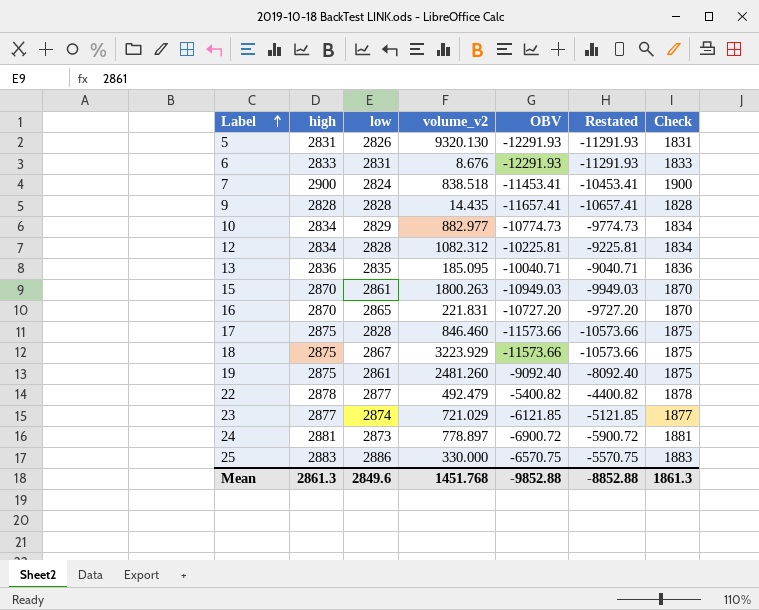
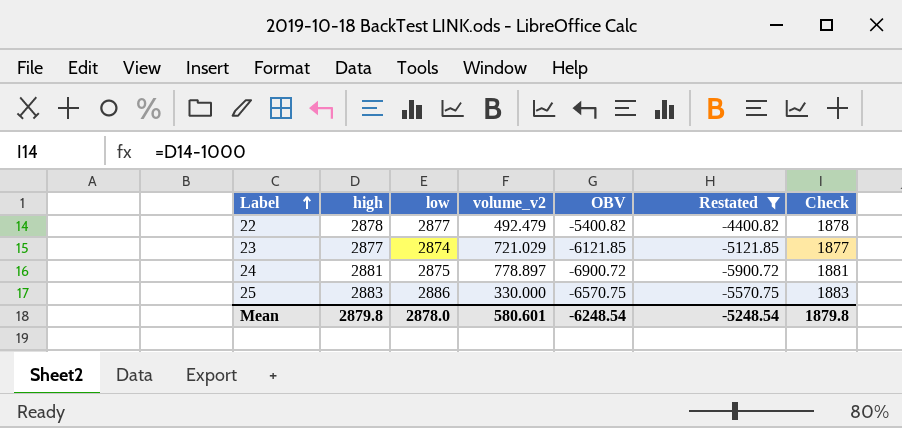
filter: none -> Restated >= -5900.72
24 | low: 2873 -> 2875
Mean | high: 2861.3 -> 2879.8
Mean | low: 2849.6 -> 2878.0
Mean | volume_v2: 1451.768 -> 580.601
Mean | OBV: -9852.88 -> -6248.54
Mean | Restated: -8852.88 -> -5248.54
Mean | Check: 1861.3 -> 1879.8

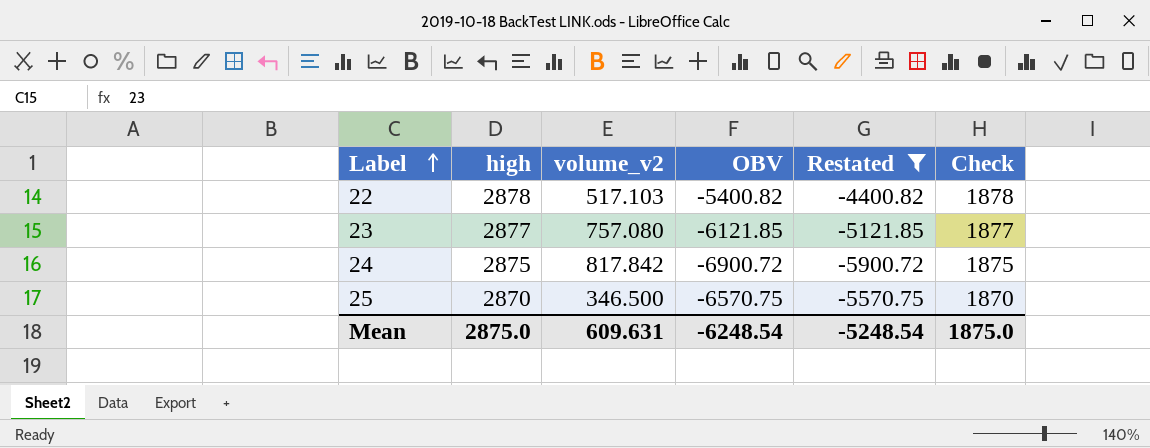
column low | position: 3 -> none
22 | volume_v2: 492.479 -> 517.103
23 | volume_v2: 721.029 -> 757.080
24 | high: 2881 -> 2875
24 | volume_v2: 778.897 -> 817.842
24 | Check: 1881 -> 1875
25 | high: 2883 -> 2870
25 | volume_v2: 330.000 -> 346.500
25 | Check: 1883 -> 1870
Mean | high: 2879.8 -> 2875.0
Mean | volume_v2: 580.601 -> 609.631
Mean | Check: 1879.8 -> 1875.0

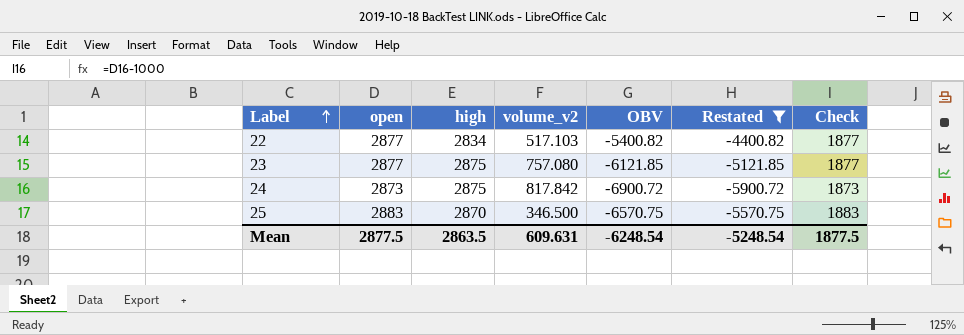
column open | position: none -> 2
column Check | formula: [high] - 1000 -> [open] - 1000
22 | high: 2878 -> 2834
23 | high: 2877 -> 2875
Mean | high: 2875.0 -> 2863.5
Mean | Check: 1875.0 -> 1877.5

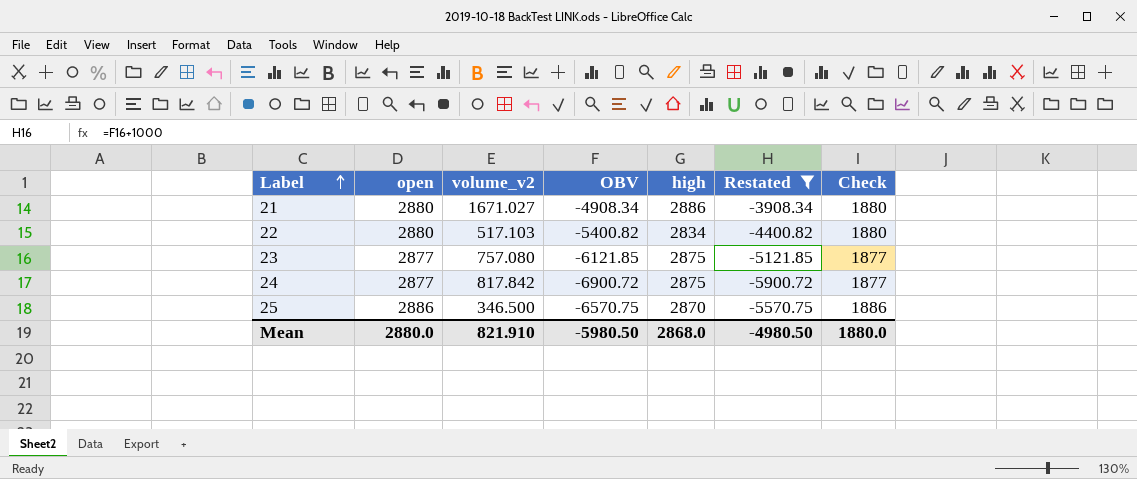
column high | position: 3 -> 5
row 21: none -> 2880 | 1671.027 | -4908.34 | 2886 | -3908.34 | 1880
22 | open: 2877 -> 2880
22 | Check: 1877 -> 1880
24 | open: 2873 -> 2877
24 | Check: 1873 -> 1877
25 | open: 2883 -> 2886
25 | Check: 1883 -> 1886
Mean | open: 2877.5 -> 2880.0
Mean | volume_v2: 609.631 -> 821.910
Mean | OBV: -6248.54 -> -5980.50
Mean | high: 2863.5 -> 2868.0
Mean | Restated: -5248.54 -> -4980.50
Mean | Check: 1877.5 -> 1880.0

